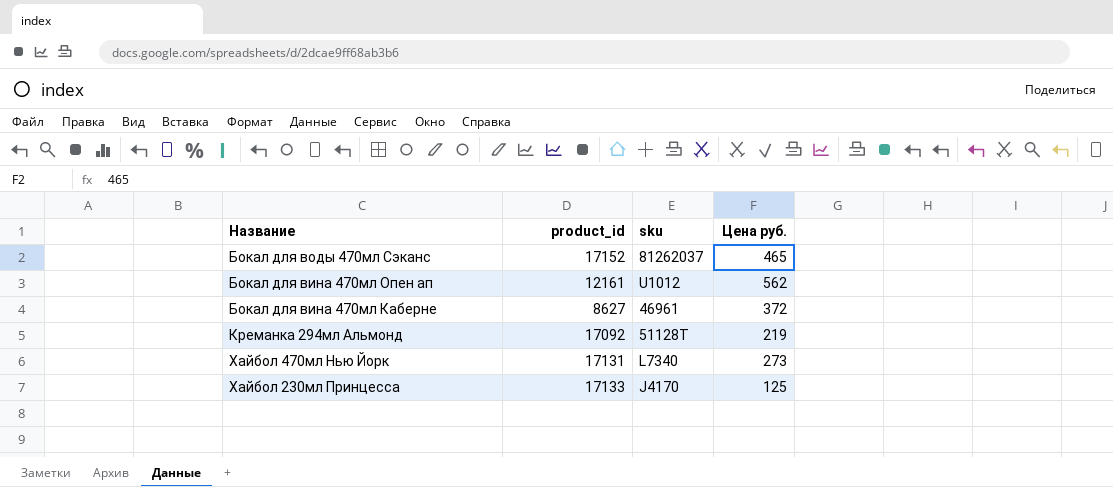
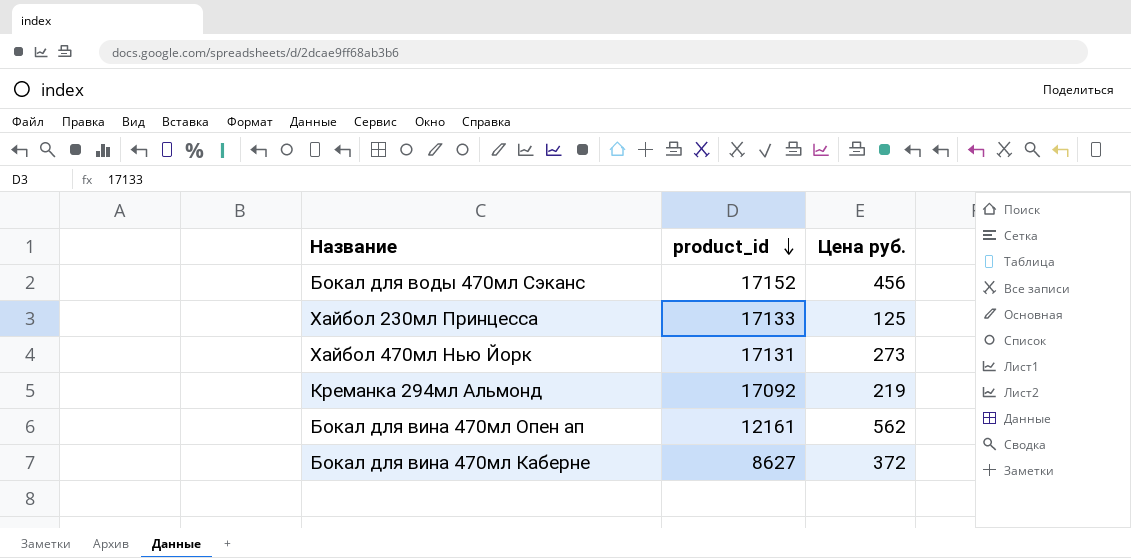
row order: none -> product_id descending
column sku | position: 3 -> none
Бокал для воды 470мл Сэканс | Цена руб.: 465 -> 456

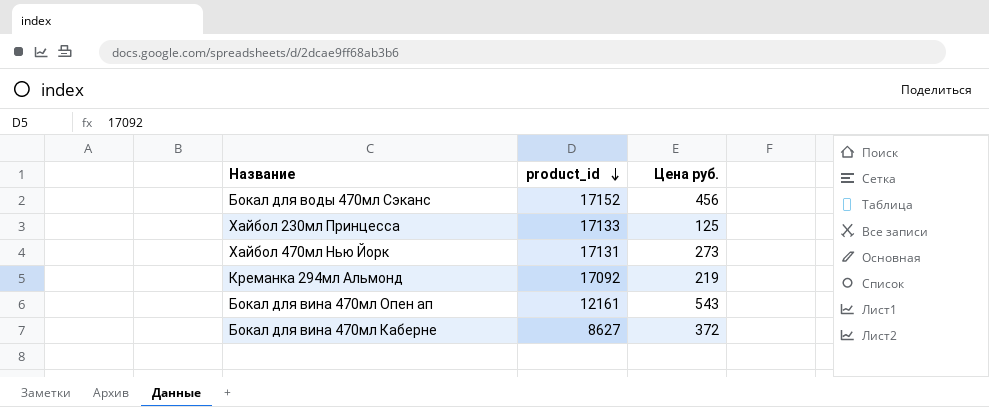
Бокал для вина 470мл Опен ап | Цена руб.: 562 -> 543

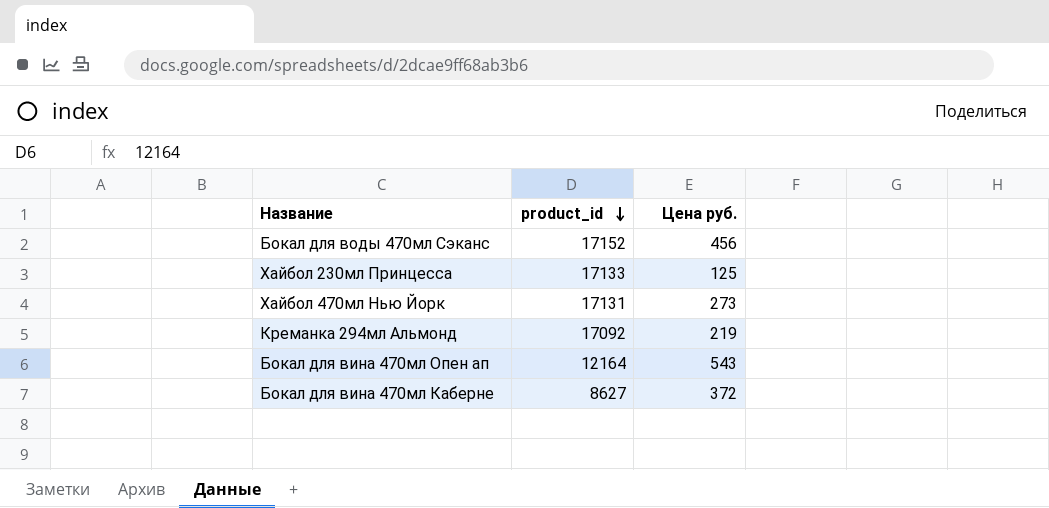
Бокал для вина 470мл Опен ап | product_id: 12161 -> 12164

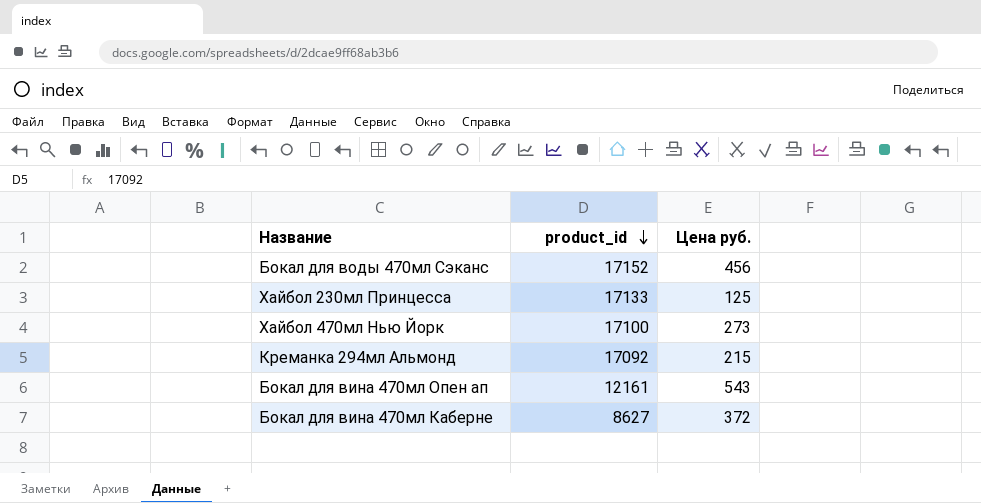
Хайбол 470мл Нью Йорк | product_id: 17131 -> 17100
Креманка 294мл Альмонд | Цена руб.: 219 -> 215
Бокал для вина 470мл Опен ап | product_id: 12164 -> 12161

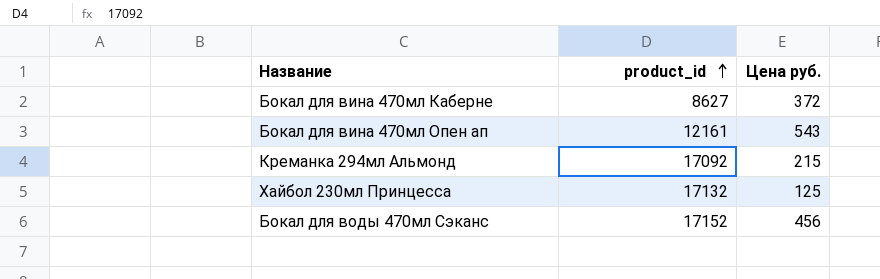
row order: product_id descending -> product_id ascending
row Хайбол 470мл Нью Йорк: 17100 | 273 -> none
Хайбол 230мл Принцесса | product_id: 17133 -> 17132

